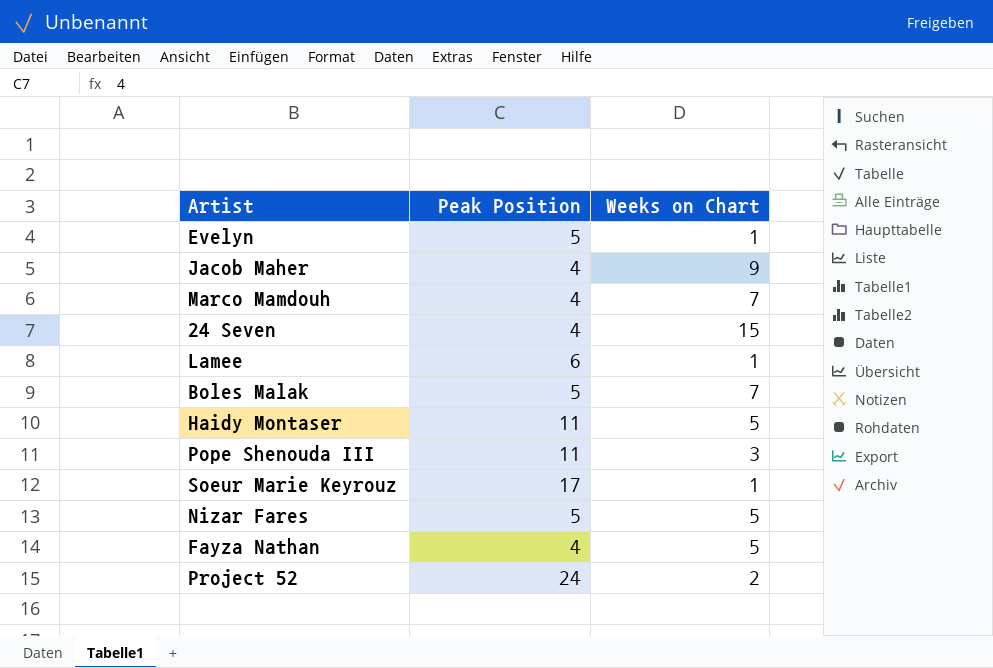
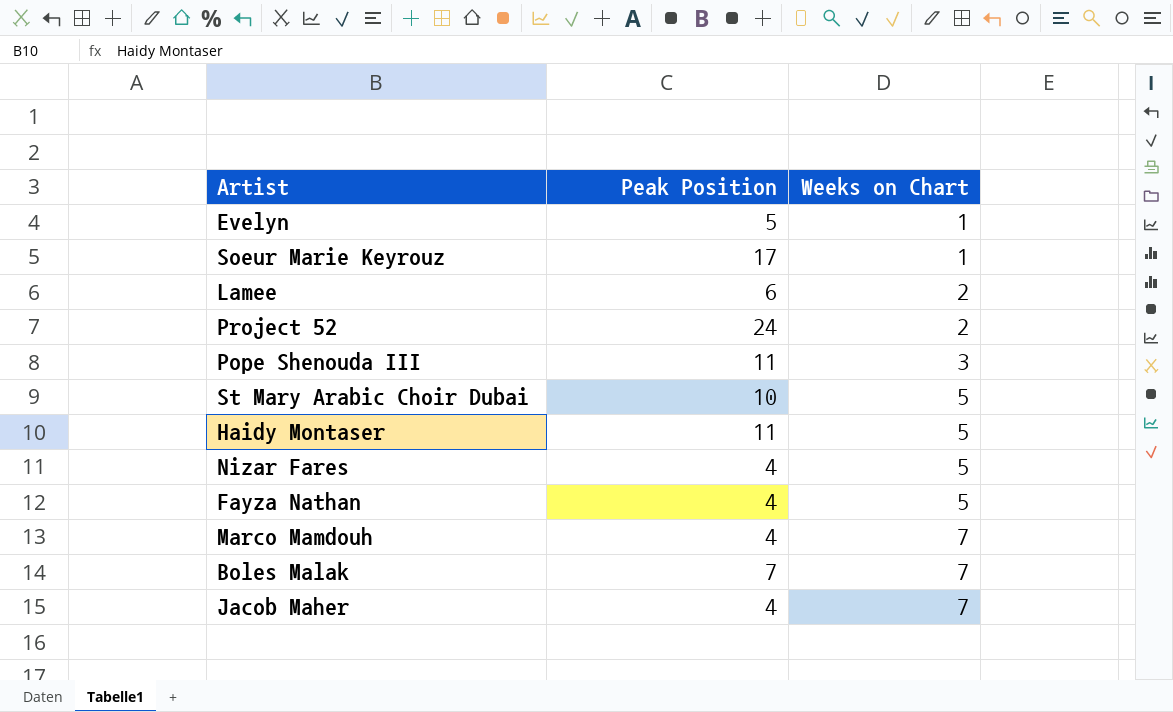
row order: none -> Weeks on Chart ascending
row 24 Seven: 4 | 15 -> none
Lamee | Weeks on Chart: 1 -> 2
row St Mary Arabic Choir Dubai: none -> 10 | 5
Nizar Fares | Peak Position: 5 -> 4
Boles Malak | Peak Position: 5 -> 7
Jacob Maher | Weeks on Chart: 9 -> 7

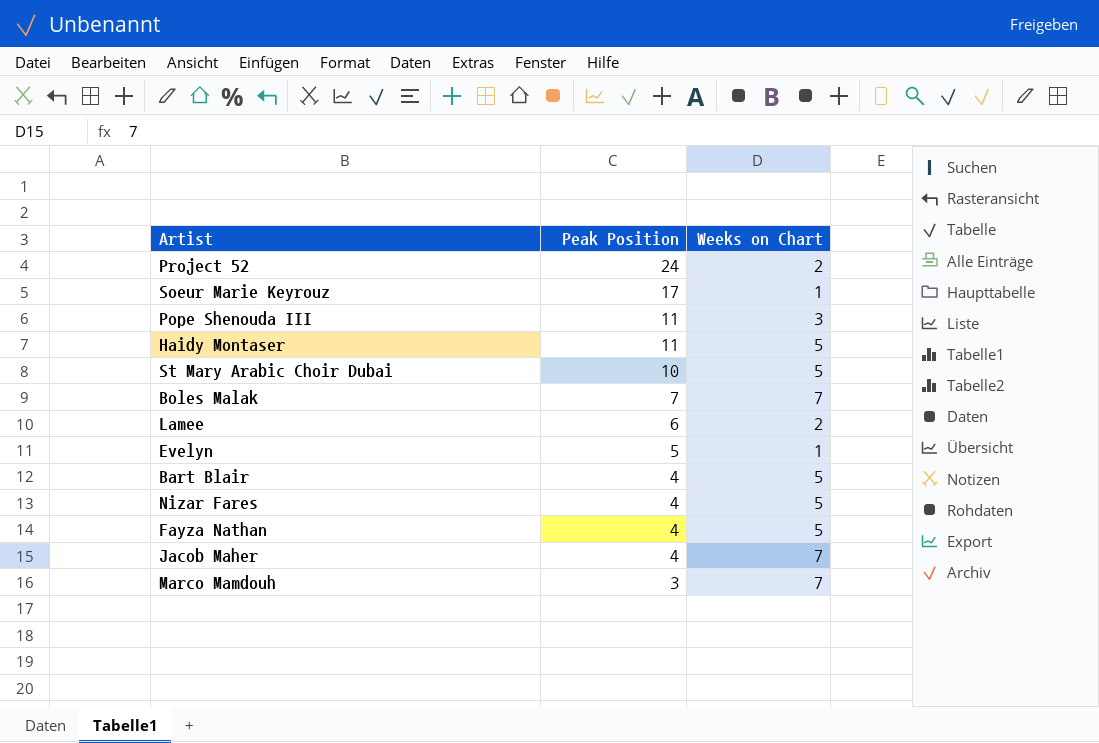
row order: Weeks on Chart ascending -> Peak Position descending
row Bart Blair: none -> 4 | 5
Marco Mamdouh | Peak Position: 4 -> 3

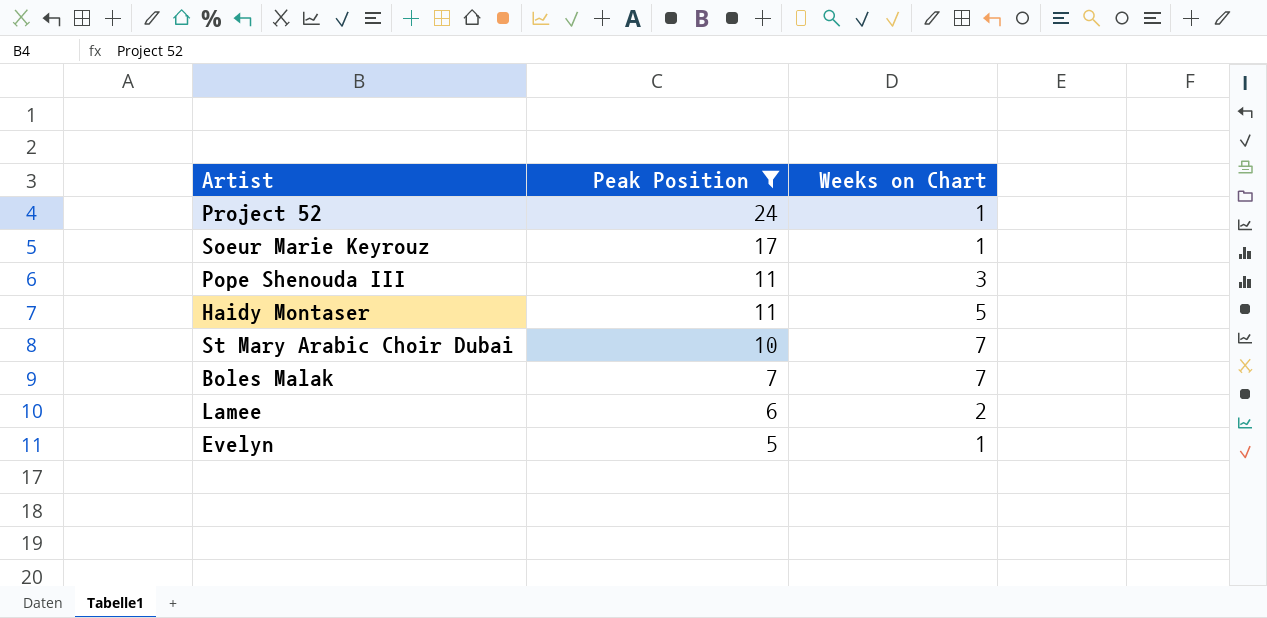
filter: none -> Peak Position >= 5
Project 52 | Weeks on Chart: 2 -> 1
St Mary Arabic Choir Dubai | Weeks on Chart: 5 -> 7

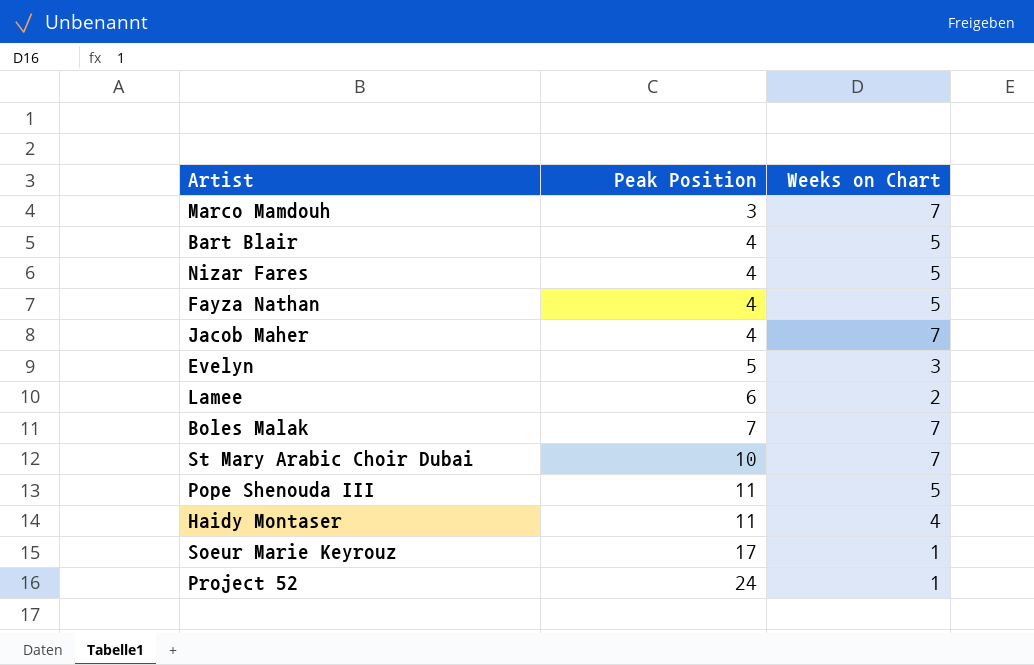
filter: Peak Position >= 5 -> none
row order: Peak Position descending -> Peak Position ascending
Evelyn | Weeks on Chart: 1 -> 3
Pope Shenouda III | Weeks on Chart: 3 -> 5
Haidy Montaser | Weeks on Chart: 5 -> 4

